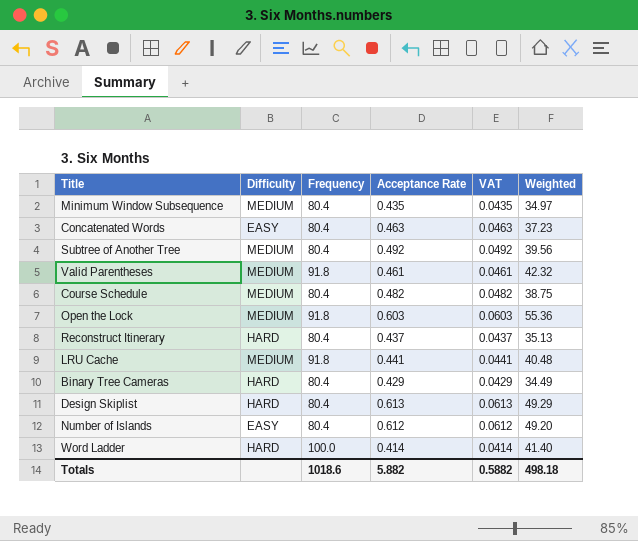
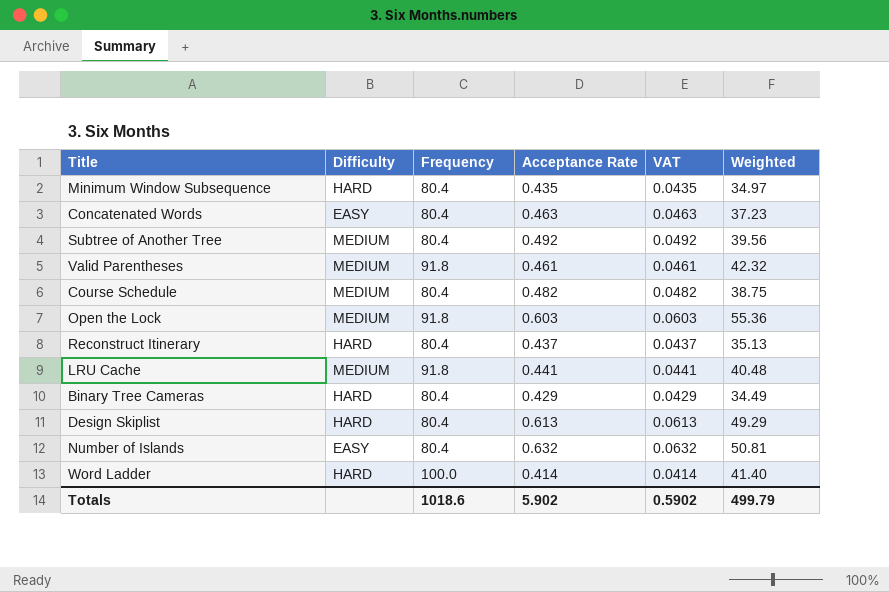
Minimum Window Subsequence | Difficulty: MEDIUM -> HARD
Number of Islands | Acceptance Rate: 0.612 -> 0.632
Number of Islands | VAT: 0.0612 -> 0.0632
Number of Islands | Weighted: 49.20 -> 50.81
Totals | Acceptance Rate: 5.882 -> 5.902
Totals | VAT: 0.5882 -> 0.5902
Totals | Weighted: 498.18 -> 499.79

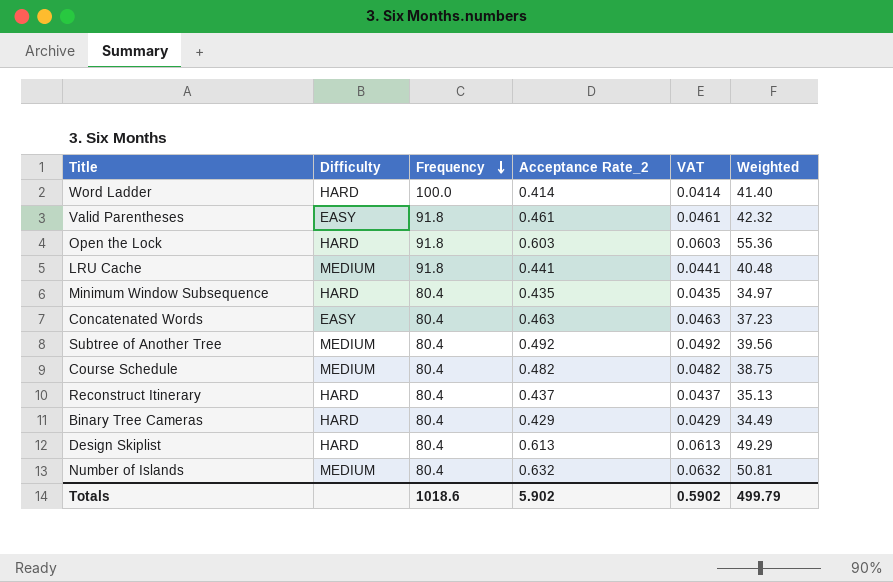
row order: none -> Frequency descending
column name: Acceptance Rate -> Acceptance Rate_2
Valid Parentheses | Difficulty: MEDIUM -> EASY
Open the Lock | Difficulty: MEDIUM -> HARD
Number of Islands | Difficulty: EASY -> MEDIUM

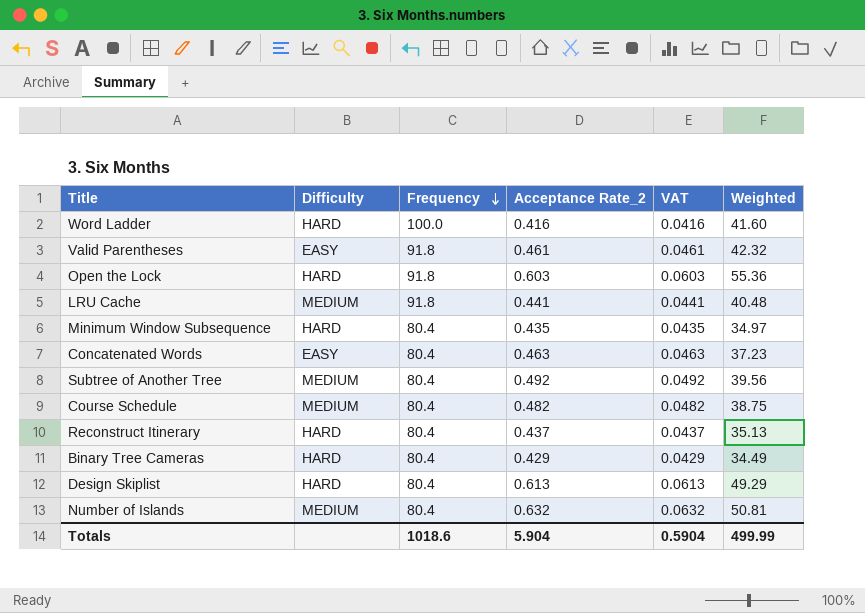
Word Ladder | Acceptance Rate_2: 0.414 -> 0.416
Word Ladder | VAT: 0.0414 -> 0.0416
Word Ladder | Weighted: 41.40 -> 41.60
Totals | Acceptance Rate_2: 5.902 -> 5.904
Totals | VAT: 0.5902 -> 0.5904
Totals | Weighted: 499.79 -> 499.99

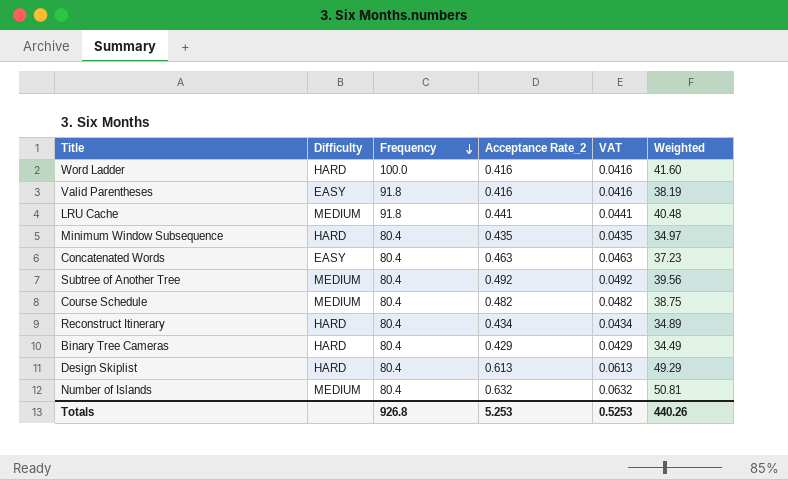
row Open the Lock: HARD | 91.8 | 0.603 | 0.0603 | 55.36 -> none
Valid Parentheses | Acceptance Rate_2: 0.461 -> 0.416
Valid Parentheses | VAT: 0.0461 -> 0.0416
Valid Parentheses | Weighted: 42.32 -> 38.19
Reconstruct Itinerary | Acceptance Rate_2: 0.437 -> 0.434
Reconstruct Itinerary | VAT: 0.0437 -> 0.0434
Reconstruct Itinerary | Weighted: 35.13 -> 34.89
Totals | Frequency: 1018.6 -> 926.8
Totals | Acceptance Rate_2: 5.904 -> 5.253
Totals | VAT: 0.5904 -> 0.5253
Totals | Weighted: 499.99 -> 440.26

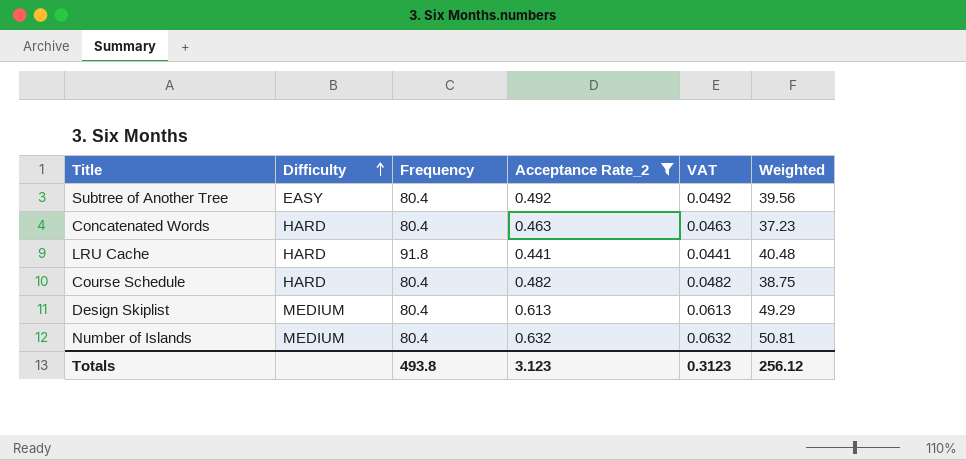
filter: none -> Acceptance Rate_2 >= 0.441
row order: Frequency descending -> Difficulty ascending
Subtree of Another Tree | Difficulty: MEDIUM -> EASY
Concatenated Words | Difficulty: EASY -> HARD
LRU Cache | Difficulty: MEDIUM -> HARD
Course Schedule | Difficulty: MEDIUM -> HARD
Design Skiplist | Difficulty: HARD -> MEDIUM
Totals | Frequency: 926.8 -> 493.8
Totals | Acceptance Rate_2: 5.253 -> 3.123
Totals | VAT: 0.5253 -> 0.3123
Totals | Weighted: 440.26 -> 256.12

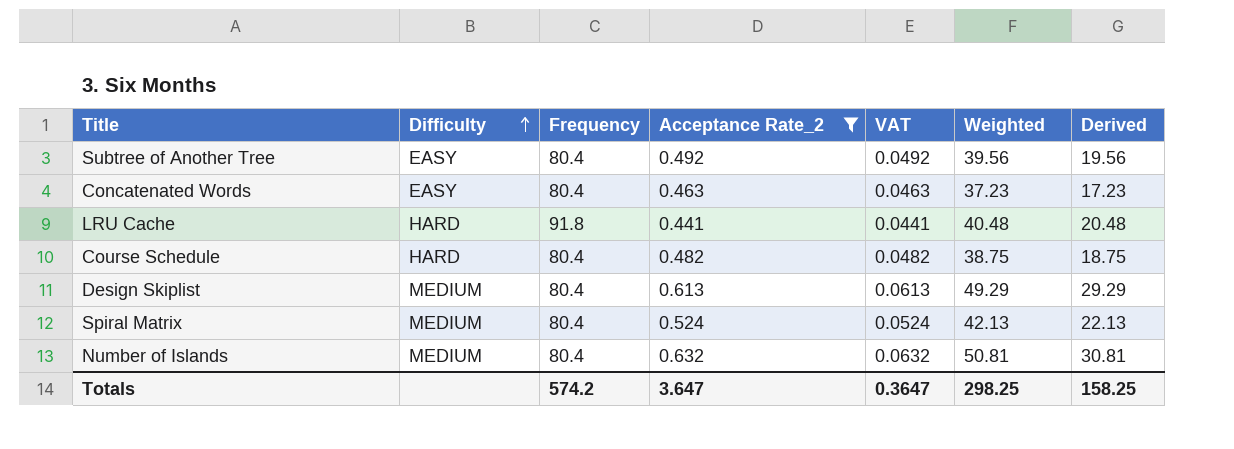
column Derived | formula: none -> [Weighted] - 20
Concatenated Words | Difficulty: HARD -> EASY
row Spiral Matrix: none -> MEDIUM | 80.4 | 0.524 | 0.0524 | 42.13 | 22.13
Totals | Frequency: 493.8 -> 574.2
Totals | Acceptance Rate_2: 3.123 -> 3.647
Totals | VAT: 0.3123 -> 0.3647
Totals | Weighted: 256.12 -> 298.25

